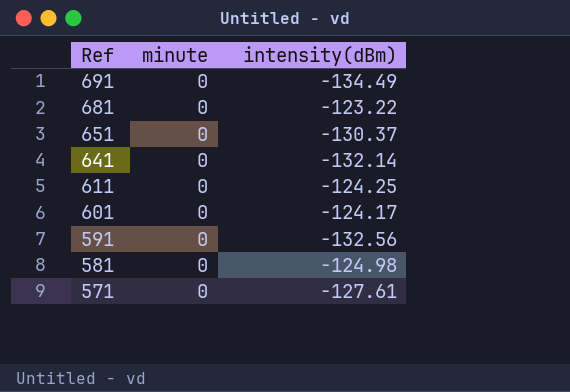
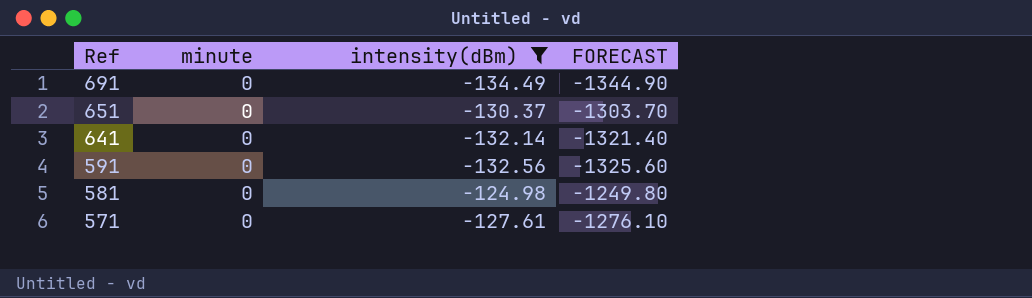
filter: none -> intensity(dBm) <= -124.98
column FORECAST | formula: none -> [intensity(dBm)] * 10

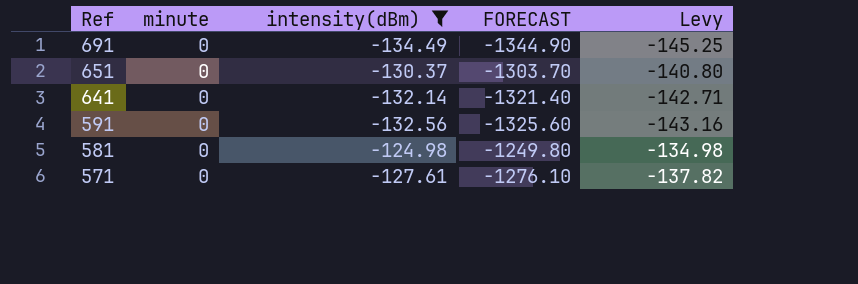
column Levy | formula: none -> [intensity(dBm)] * 1.08

